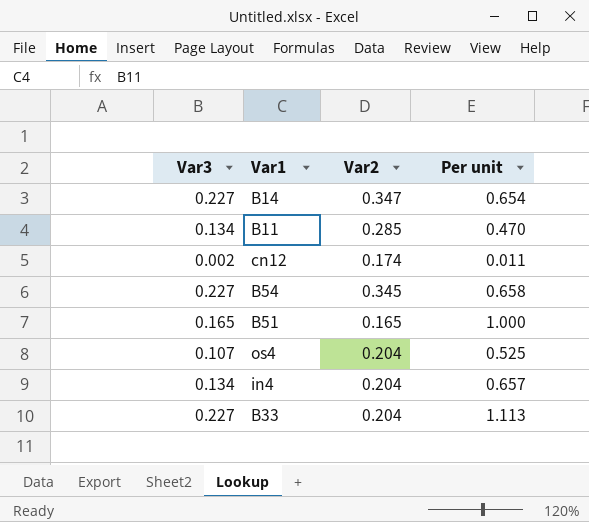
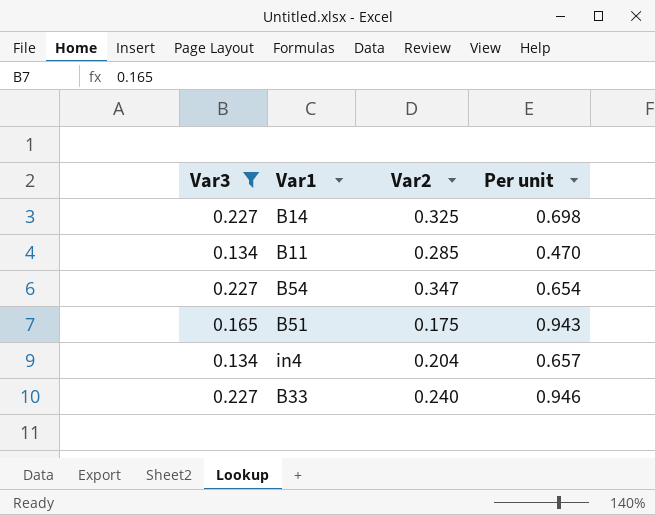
filter: none -> Var3 >= 0.134
B14 | Var2: 0.347 -> 0.325
B14 | Per unit: 0.654 -> 0.698
B54 | Var2: 0.345 -> 0.347
B54 | Per unit: 0.658 -> 0.654
B51 | Var2: 0.165 -> 0.175
B51 | Per unit: 1.000 -> 0.943
B33 | Var2: 0.204 -> 0.240
B33 | Per unit: 1.113 -> 0.946

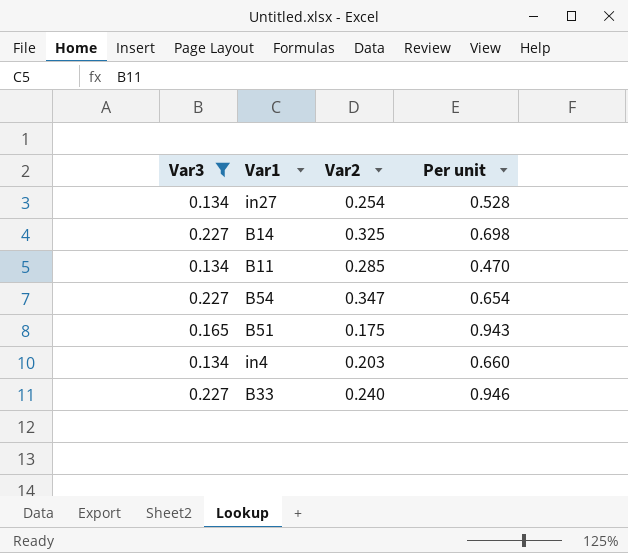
row in27: none -> 0.134 | 0.254 | 0.528
in4 | Var2: 0.204 -> 0.203
in4 | Per unit: 0.657 -> 0.660

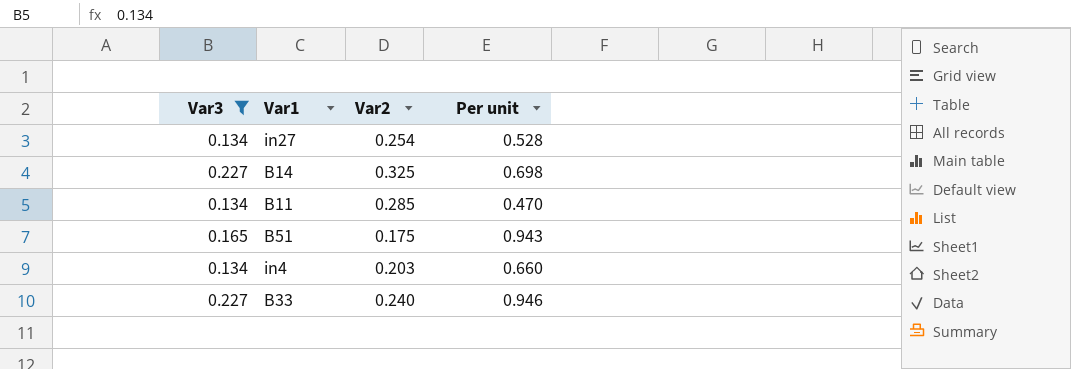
row B54: 0.227 | 0.347 | 0.654 -> none

